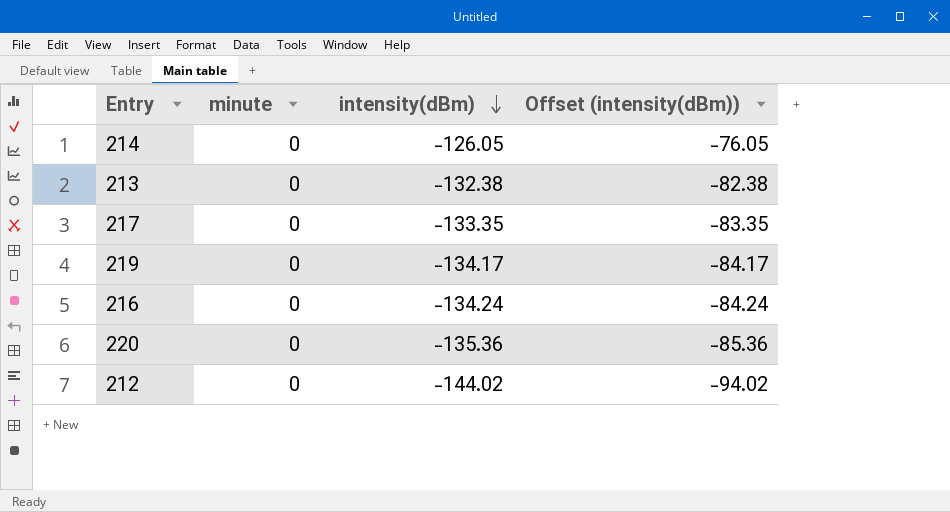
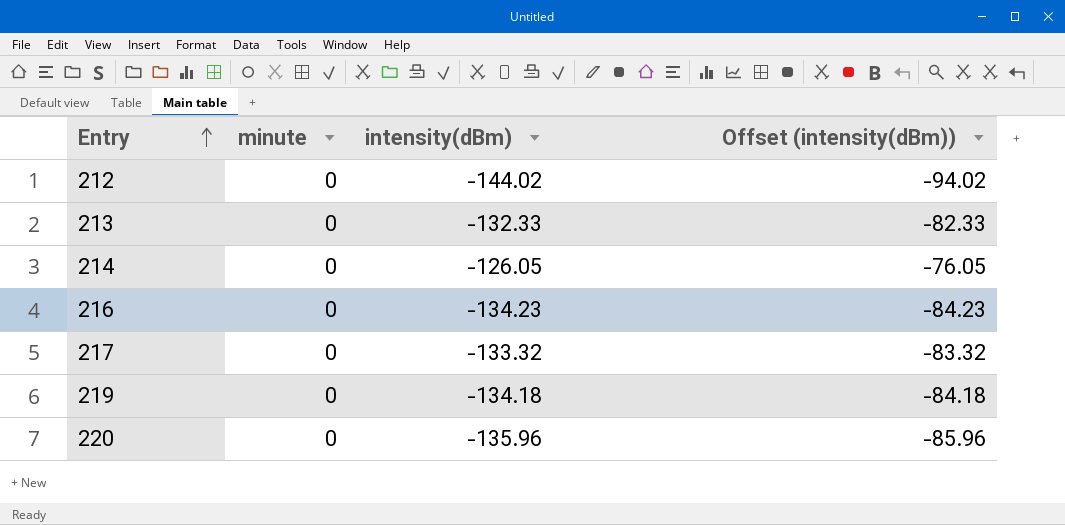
row order: intensity(dBm) descending -> Entry ascending
213 | intensity(dBm): -132.38 -> -132.33
213 | Offset (intensity(dBm)): -82.38 -> -82.33
216 | intensity(dBm): -134.24 -> -134.23
216 | Offset (intensity(dBm)): -84.24 -> -84.23
217 | intensity(dBm): -133.35 -> -133.32
217 | Offset (intensity(dBm)): -83.35 -> -83.32
219 | intensity(dBm): -134.17 -> -134.18
219 | Offset (intensity(dBm)): -84.17 -> -84.18
220 | intensity(dBm): -135.36 -> -135.96
220 | Offset (intensity(dBm)): -85.36 -> -85.96

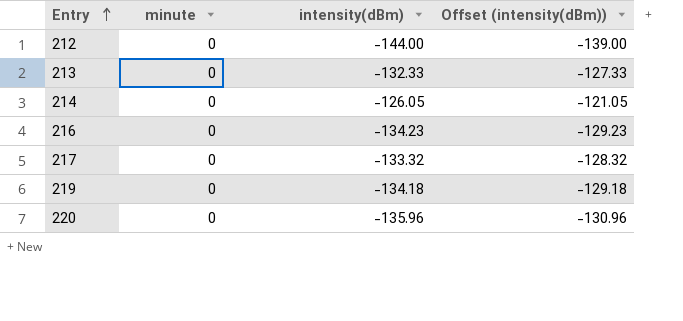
column Offset (intensity(dBm)) | formula: [intensity(dBm)] + 50 -> [intensity(dBm)] + 5
212 | intensity(dBm): -144.02 -> -144.00

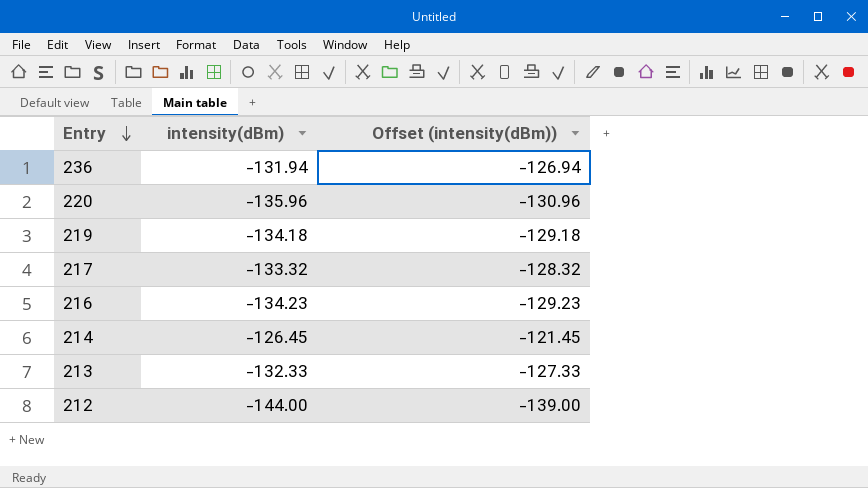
row order: Entry ascending -> Entry descending
column minute | position: 2 -> none
row 236: none -> -131.94 | -126.94
214 | intensity(dBm): -126.05 -> -126.45
214 | Offset (intensity(dBm)): -121.05 -> -121.45

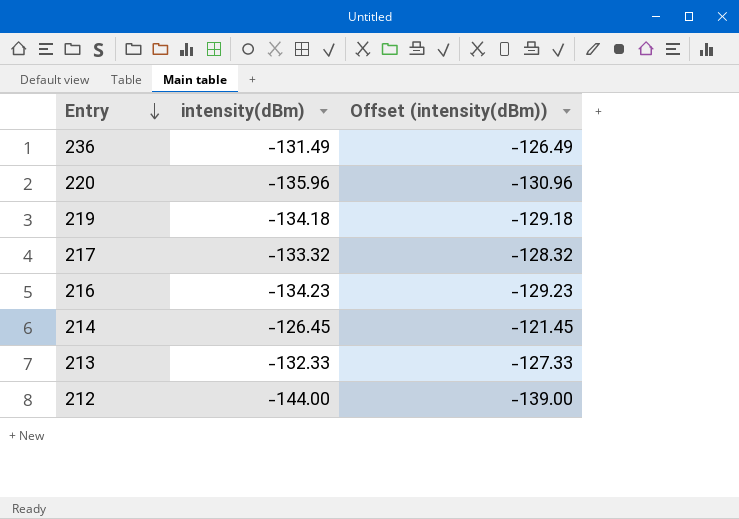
236 | intensity(dBm): -131.94 -> -131.49
236 | Offset (intensity(dBm)): -126.94 -> -126.49

